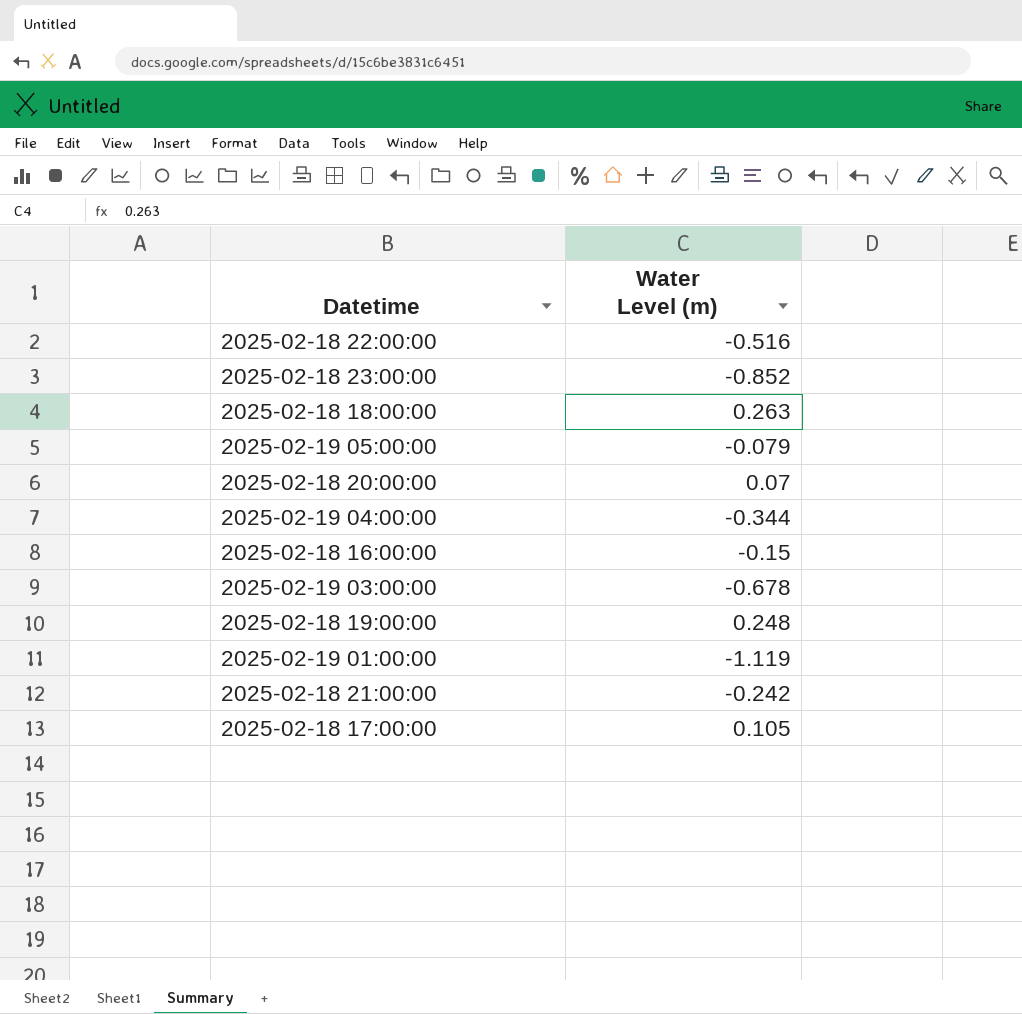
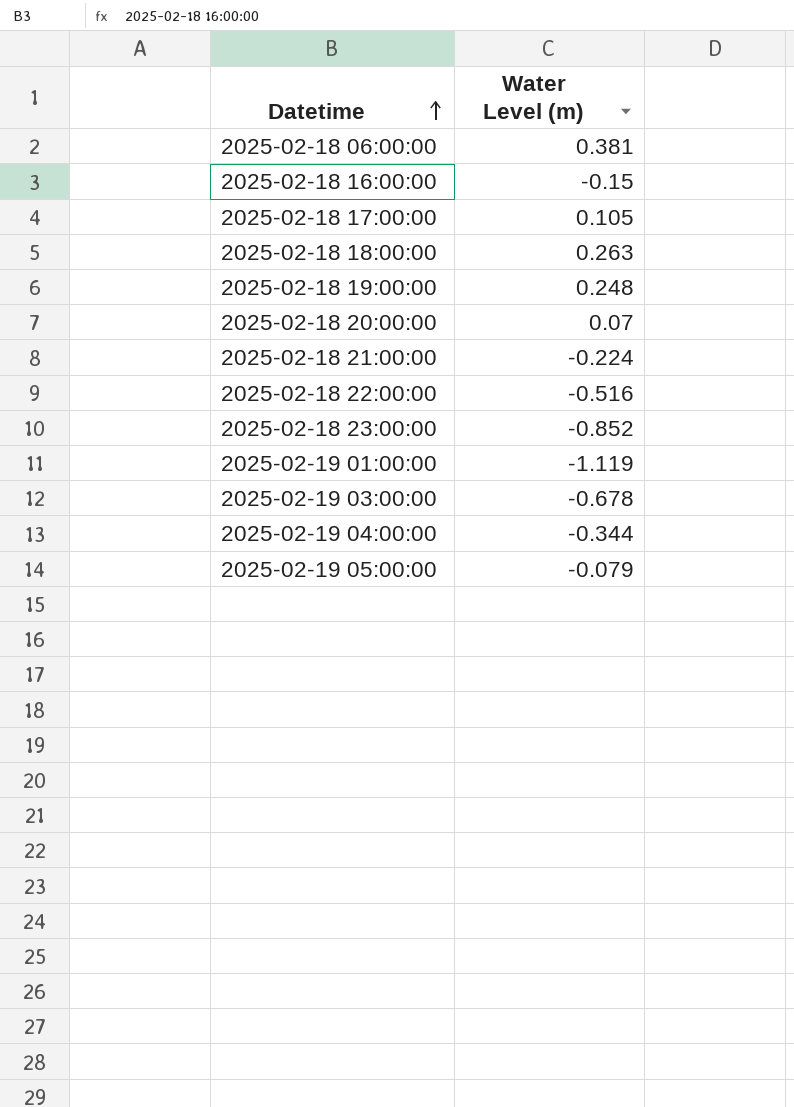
row order: none -> Datetime ascending
row 2025-02-18 06:00:00: none -> 0.381
2025-02-18 21:00:00 | Water Level (m): -0.242 -> -0.224

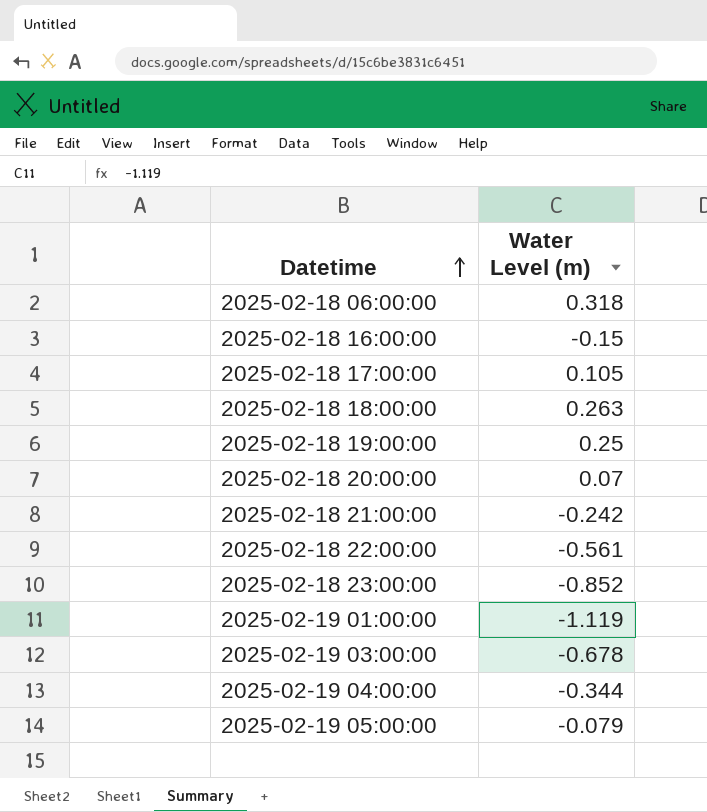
2025-02-18 06:00:00 | Water Level (m): 0.381 -> 0.318
2025-02-18 19:00:00 | Water Level (m): 0.248 -> 0.25
2025-02-18 21:00:00 | Water Level (m): -0.224 -> -0.242
2025-02-18 22:00:00 | Water Level (m): -0.516 -> -0.561

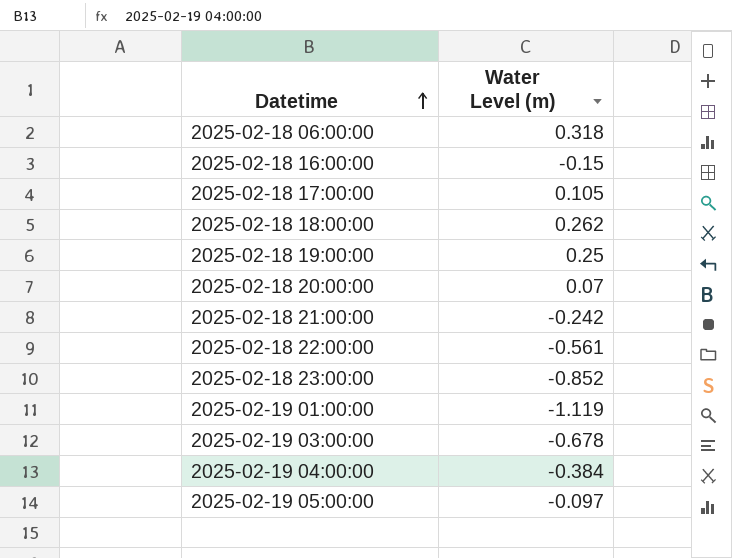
2025-02-18 18:00:00 | Water Level (m): 0.263 -> 0.262
2025-02-19 04:00:00 | Water Level (m): -0.344 -> -0.384
2025-02-19 05:00:00 | Water Level (m): -0.079 -> -0.097

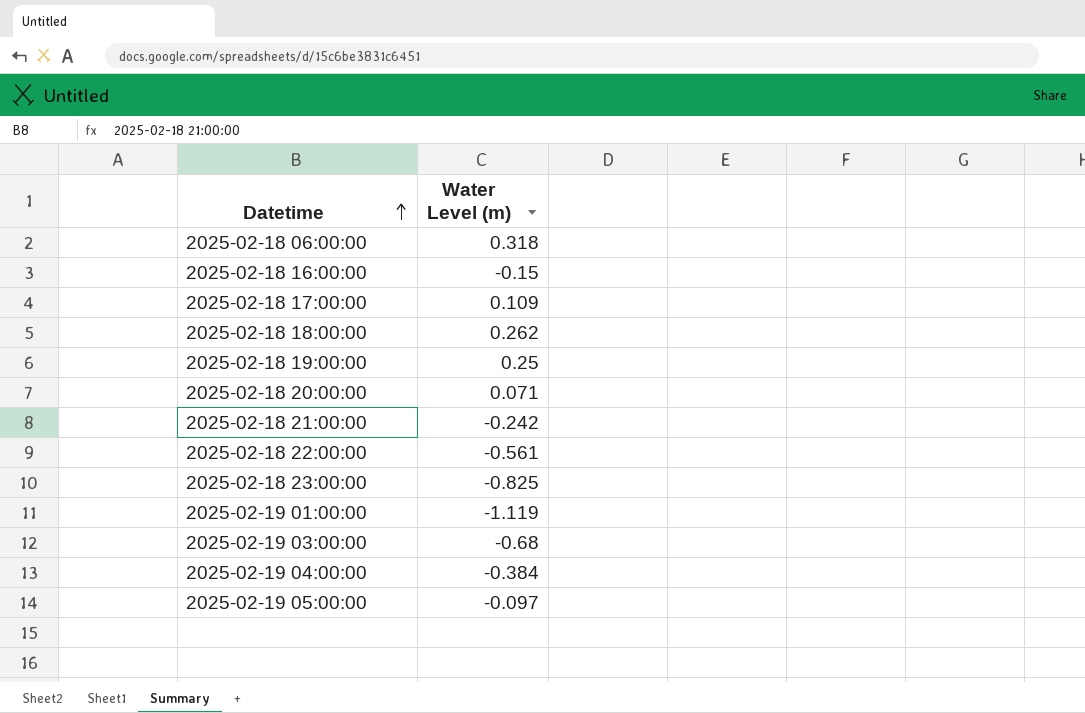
2025-02-18 17:00:00 | Water Level (m): 0.105 -> 0.109
2025-02-18 20:00:00 | Water Level (m): 0.07 -> 0.071
2025-02-18 23:00:00 | Water Level (m): -0.852 -> -0.825
2025-02-19 03:00:00 | Water Level (m): -0.678 -> -0.68

